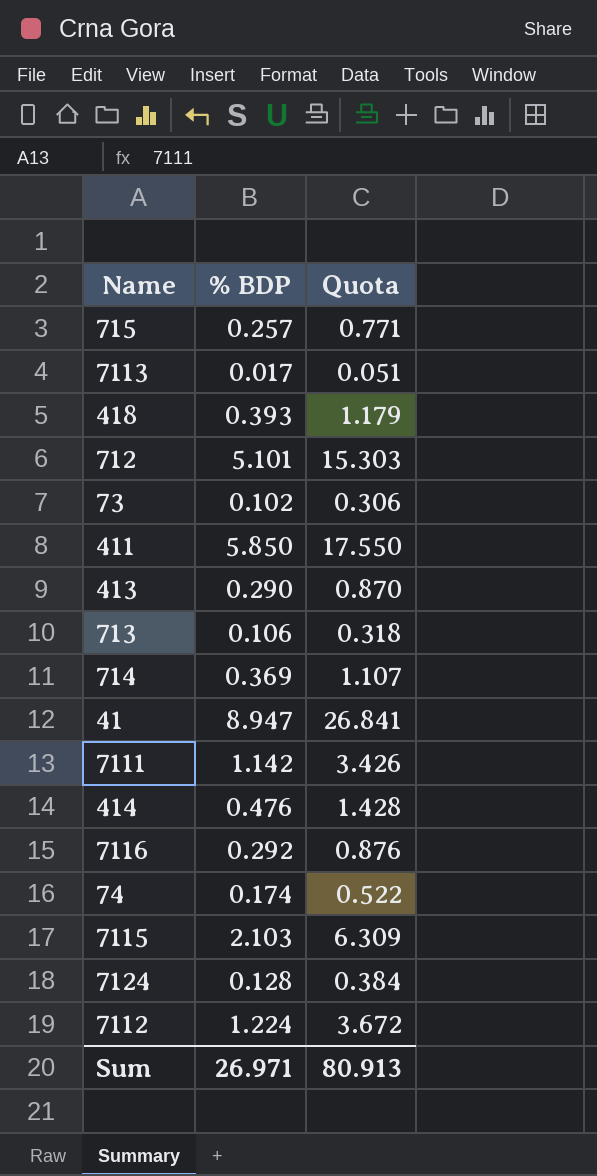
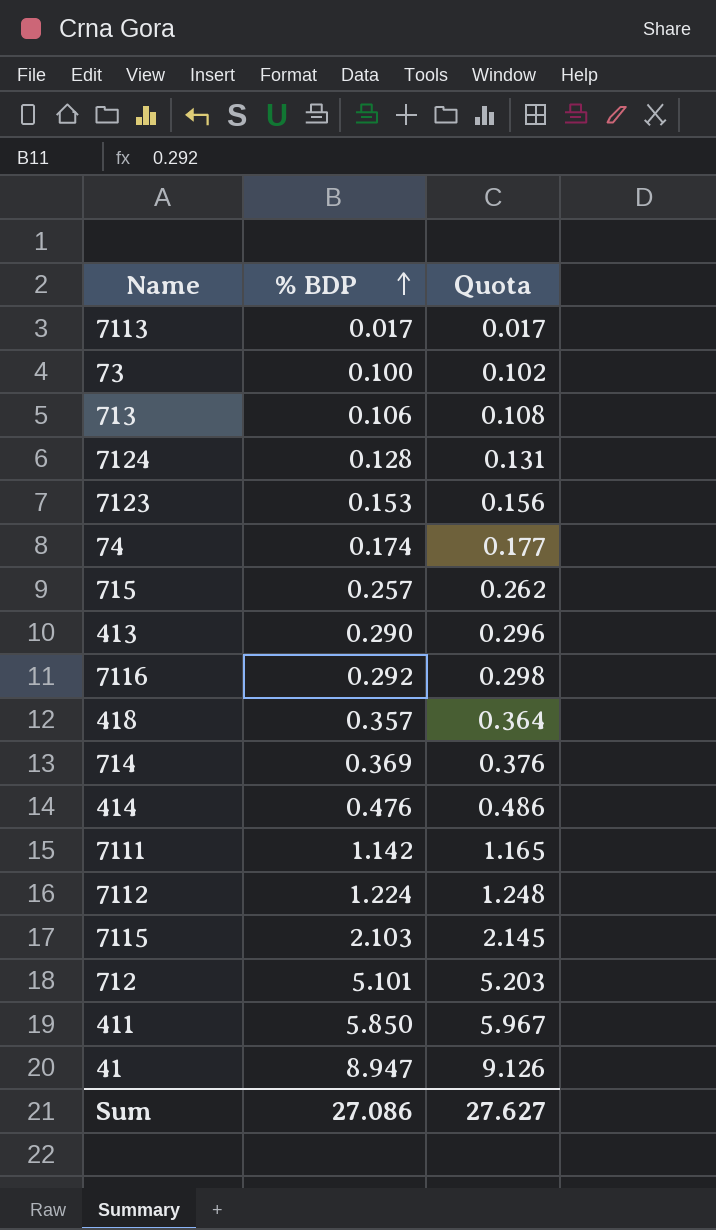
row order: none -> % BDP ascending
column Quota | formula: [% BDP] * 3 -> [% BDP] * 1.02
73 | % BDP: 0.102 -> 0.100
row 7123: none -> 0.153 | 0.156
418 | % BDP: 0.393 -> 0.357
Sum | % BDP: 26.971 -> 27.086
Sum | Quota: 80.913 -> 27.627

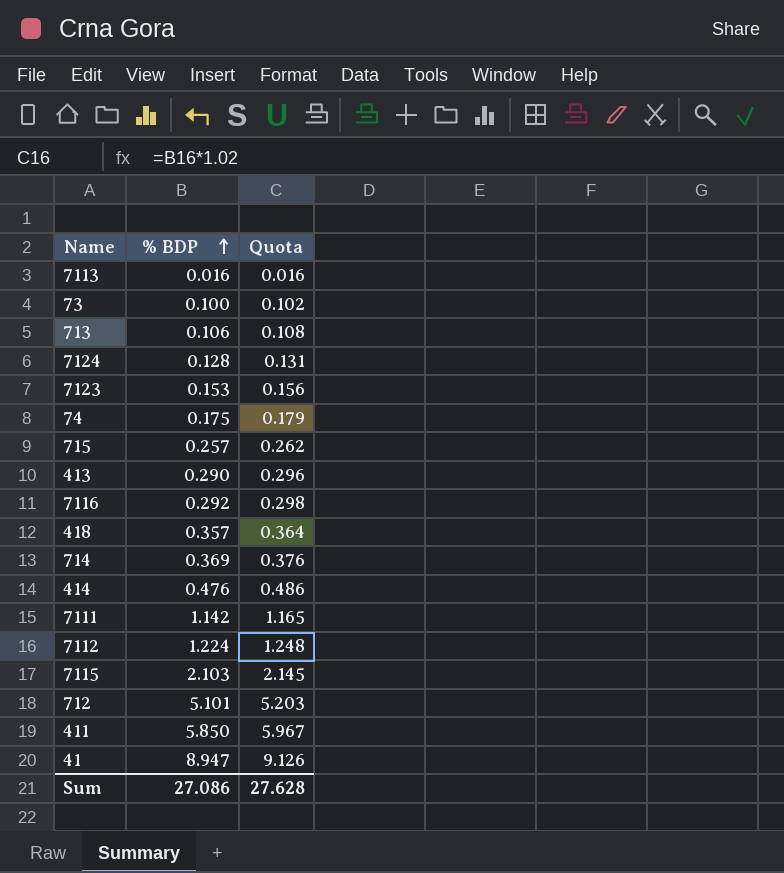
7113 | % BDP: 0.017 -> 0.016
7113 | Quota: 0.017 -> 0.016
74 | % BDP: 0.174 -> 0.175
74 | Quota: 0.177 -> 0.179
Sum | Quota: 27.627 -> 27.628

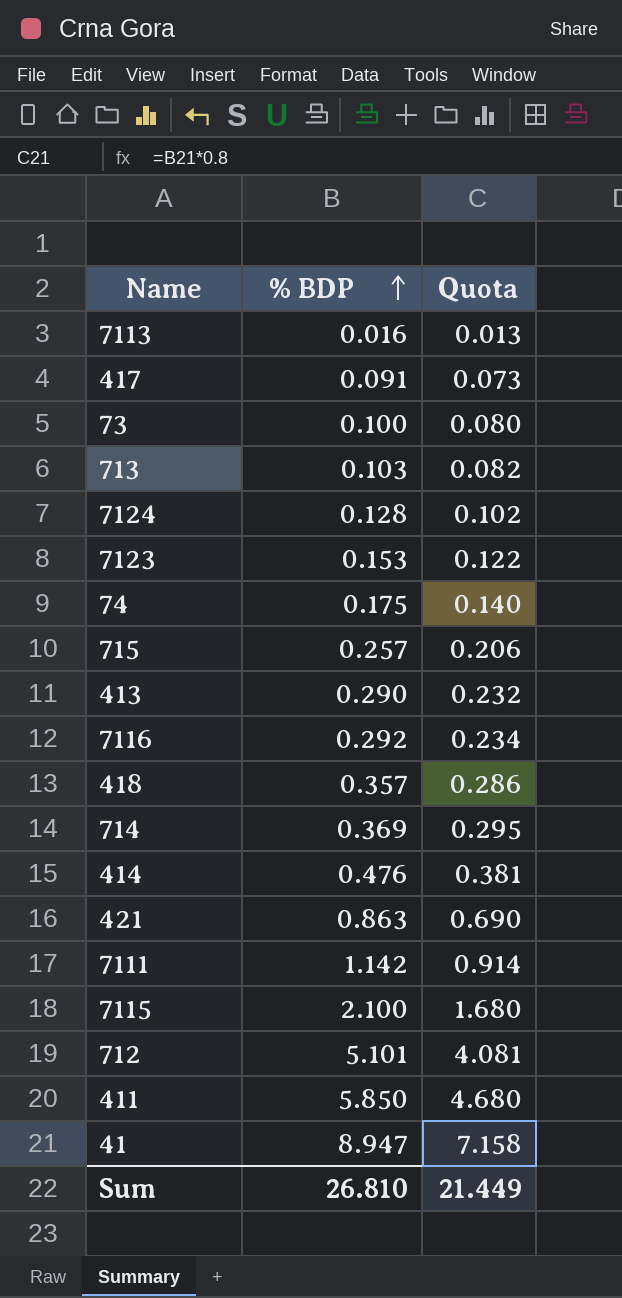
column Quota | formula: [% BDP] * 1.02 -> [% BDP] * 0.8
row 7112: 1.224 | 1.248 -> none
row 417: none -> 0.091 | 0.073
713 | % BDP: 0.106 -> 0.103
row 421: none -> 0.863 | 0.690
7115 | % BDP: 2.103 -> 2.100
Sum | % BDP: 27.086 -> 26.810
Sum | Quota: 27.628 -> 21.449

